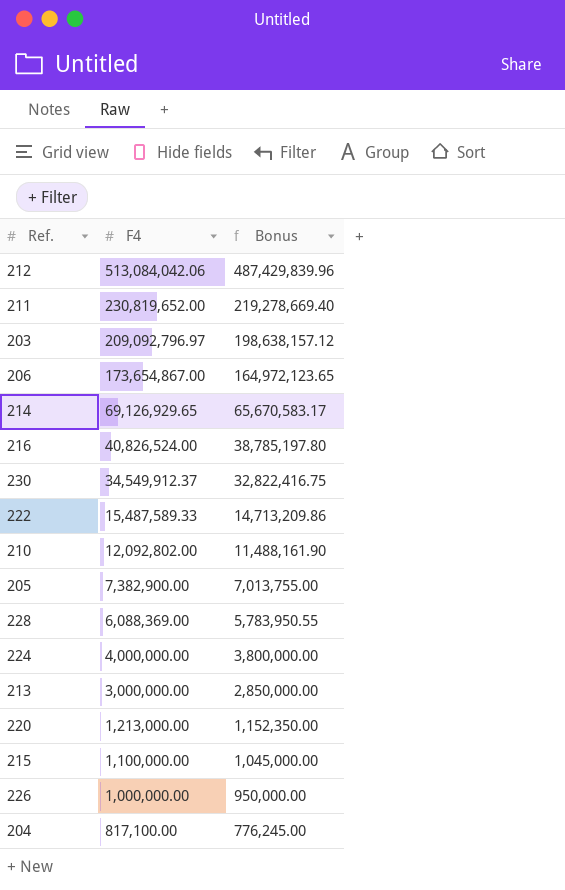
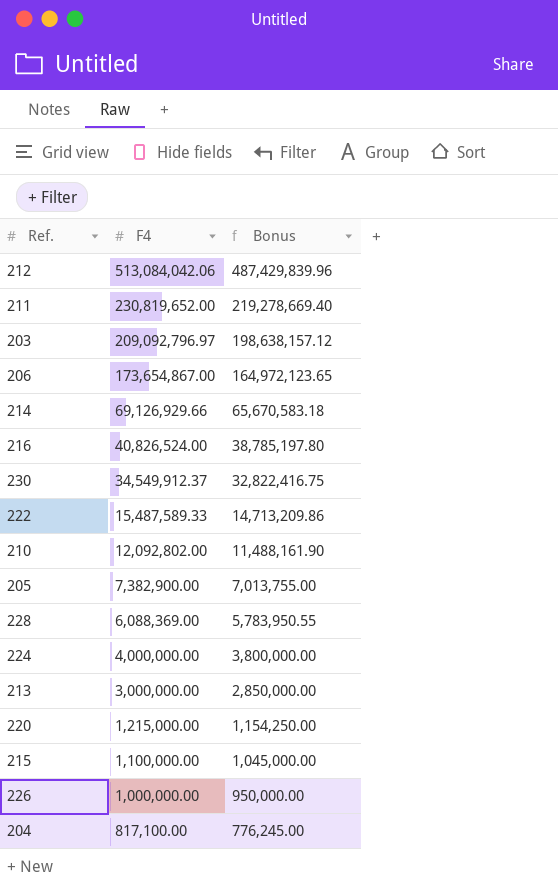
214 | F4: 69,126,929.65 -> 69,126,929.66
214 | Bonus: 65,670,583.17 -> 65,670,583.18
220 | F4: 1,213,000.00 -> 1,215,000.00
220 | Bonus: 1,152,350.00 -> 1,154,250.00

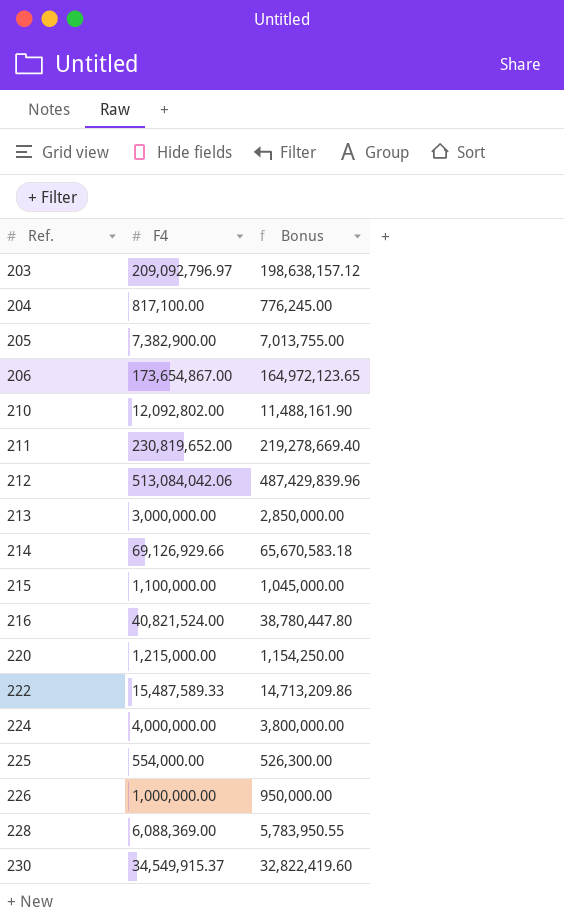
row order: F4 descending -> Ref. ascending
216 | F4: 40,826,524.00 -> 40,821,524.00
216 | Bonus: 38,785,197.80 -> 38,780,447.80
row 225: none -> 554,000.00 | 526,300.00
230 | F4: 34,549,912.37 -> 34,549,915.37
230 | Bonus: 32,822,416.75 -> 32,822,419.60

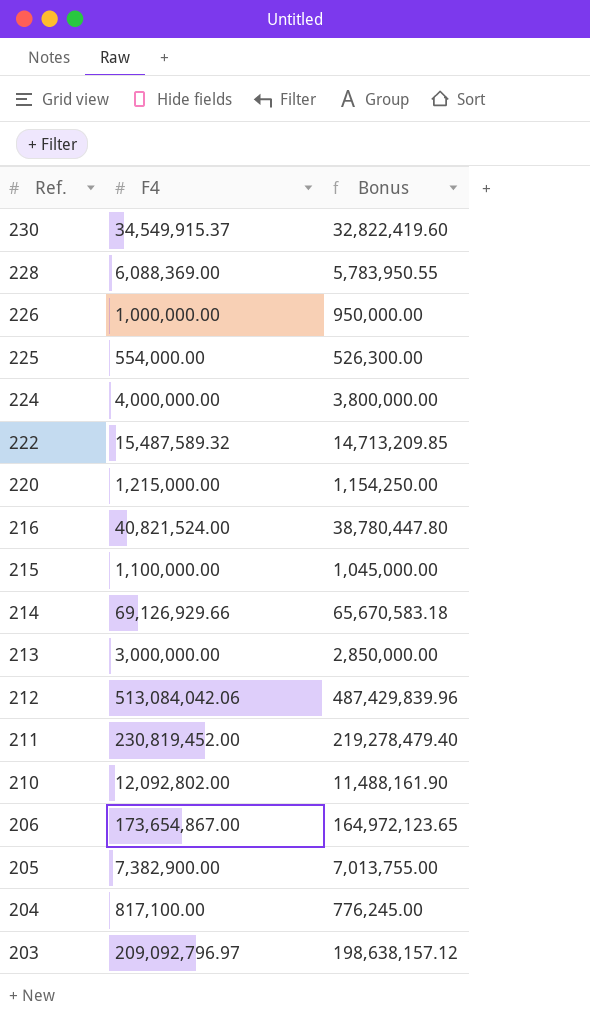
row order: Ref. ascending -> Ref. descending
222 | F4: 15,487,589.33 -> 15,487,589.32
222 | Bonus: 14,713,209.86 -> 14,713,209.85
211 | F4: 230,819,652.00 -> 230,819,452.00
211 | Bonus: 219,278,669.40 -> 219,278,479.40

